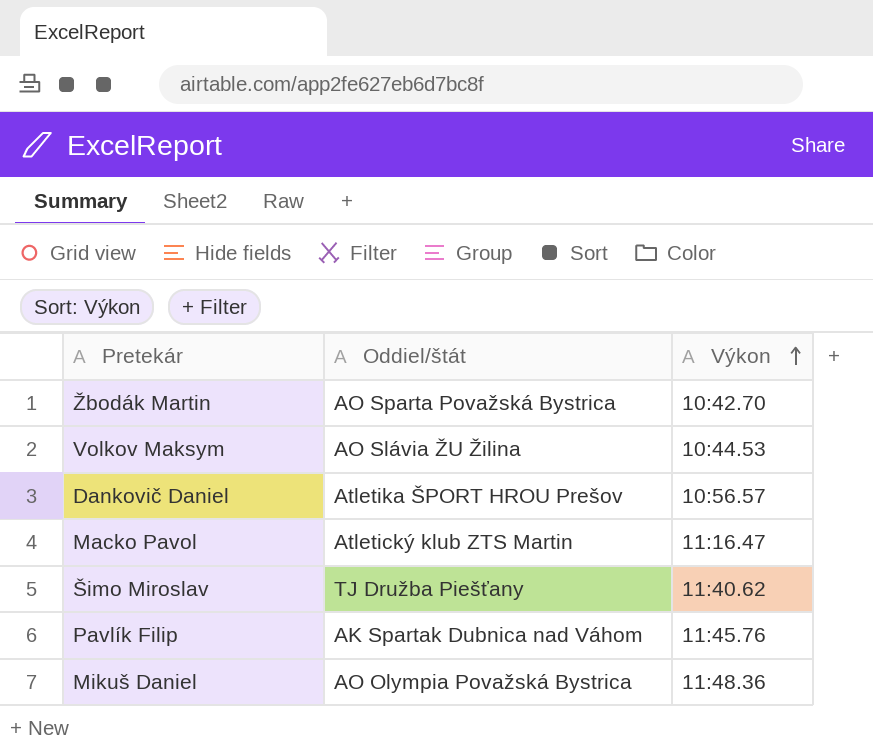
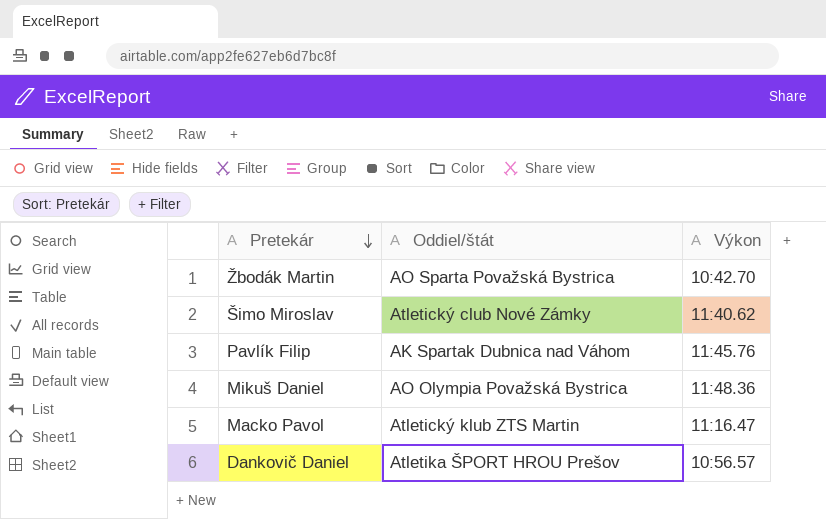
row order: Výkon ascending -> Pretekár descending
row Volkov Maksym: AO Slávia ŽU Žilina | 10:44.53 -> none
Šimo Miroslav | Oddiel/štát: TJ Družba Piešťany -> Atletický club Nové Zámky

